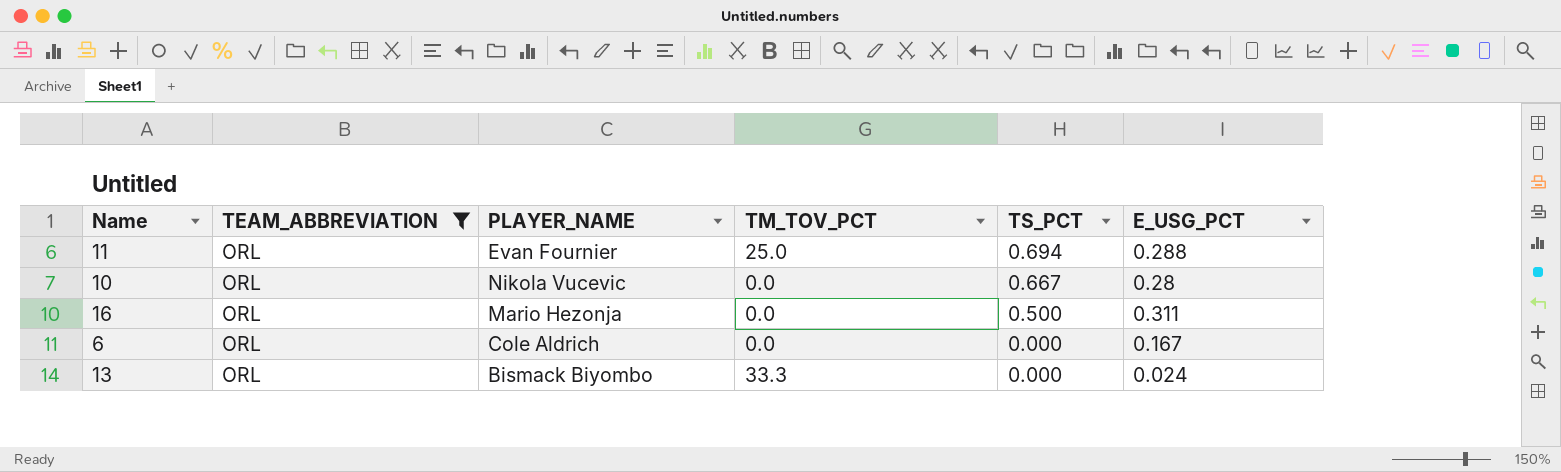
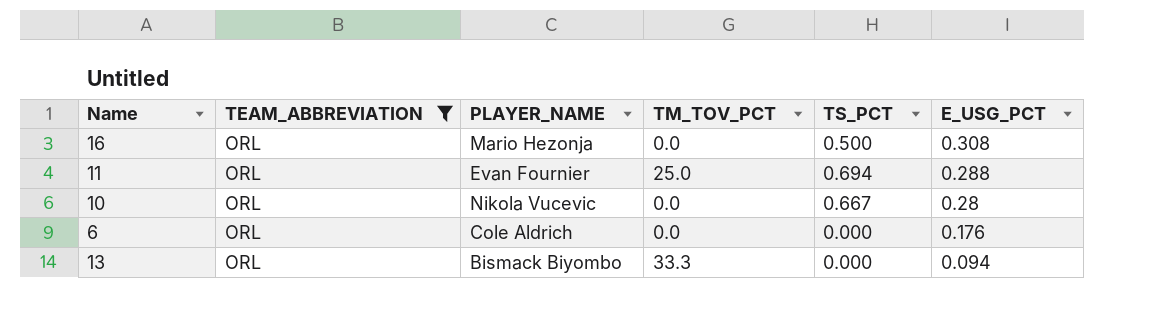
row order: TS_PCT descending -> E_USG_PCT descending
16 | E_USG_PCT: 0.311 -> 0.308
6 | E_USG_PCT: 0.167 -> 0.176
13 | E_USG_PCT: 0.024 -> 0.094

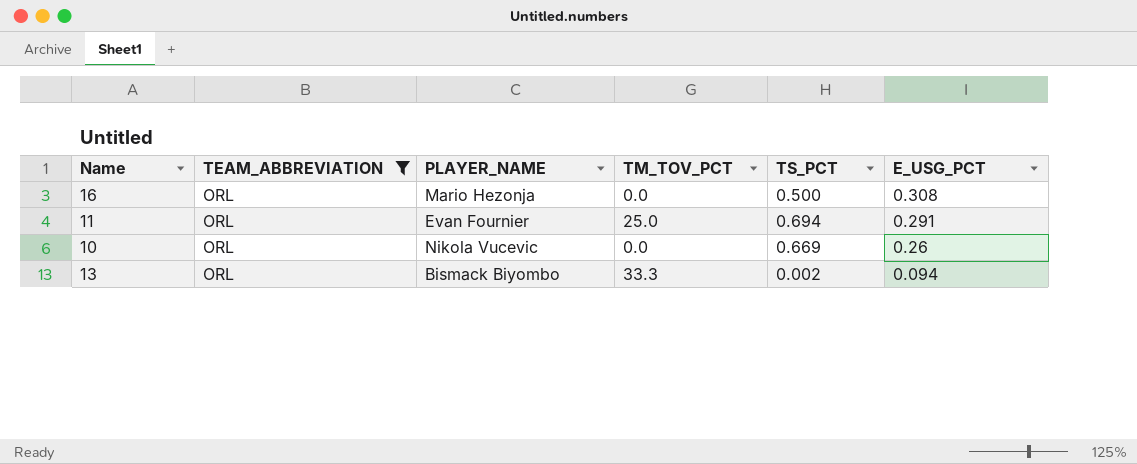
row 6: ORL | Cole Aldrich | 0.0 | 0.000 | 0.176 -> none
11 | E_USG_PCT: 0.288 -> 0.291
10 | TS_PCT: 0.667 -> 0.669
10 | E_USG_PCT: 0.28 -> 0.26
13 | TS_PCT: 0.000 -> 0.002

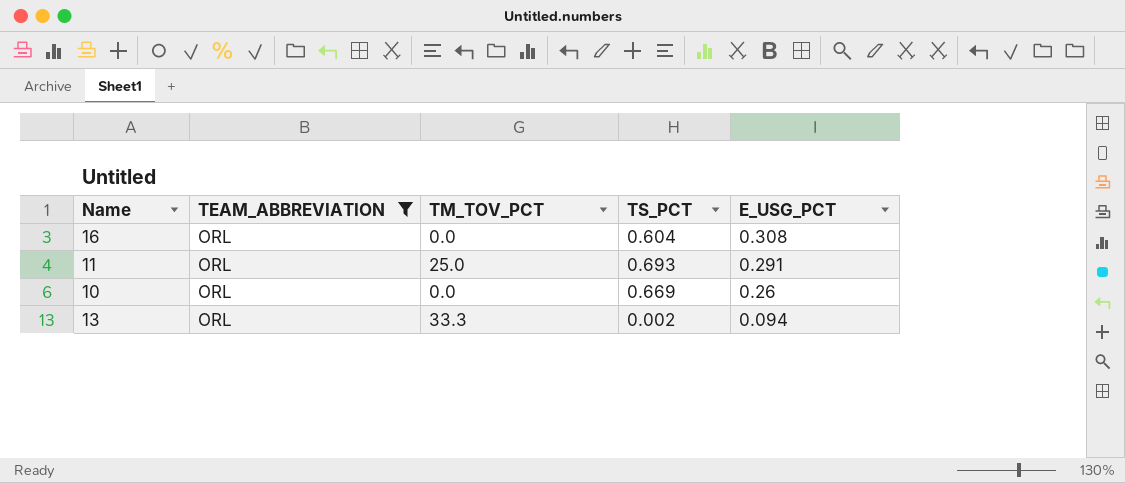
column PLAYER_NAME | position: 3 -> none
16 | TS_PCT: 0.500 -> 0.604
11 | TS_PCT: 0.694 -> 0.693

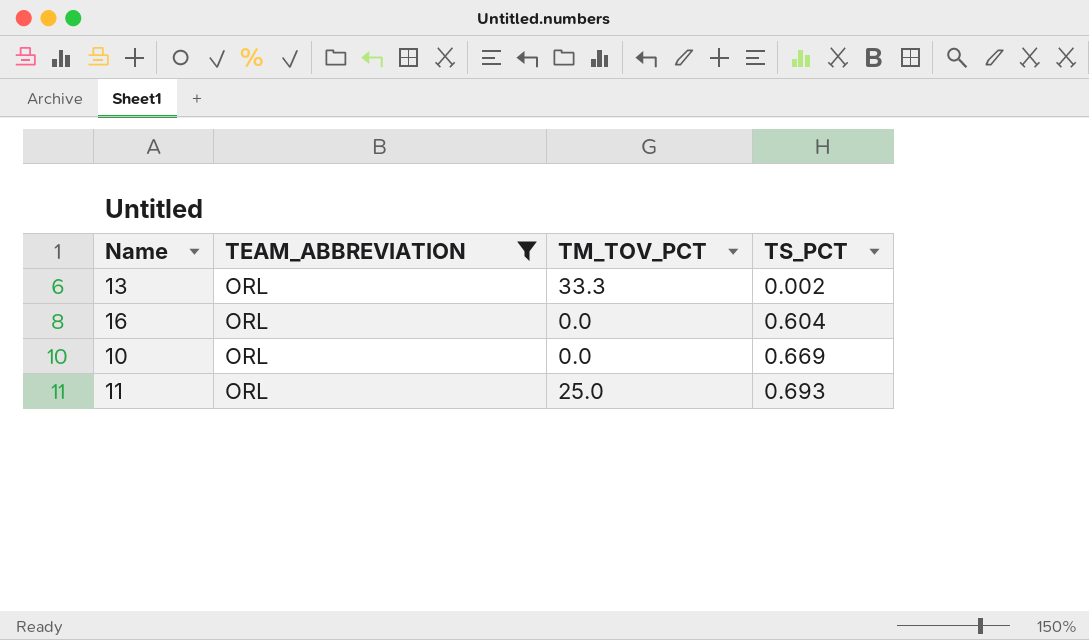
row order: E_USG_PCT descending -> TS_PCT ascending
column E_USG_PCT | position: 5 -> none

